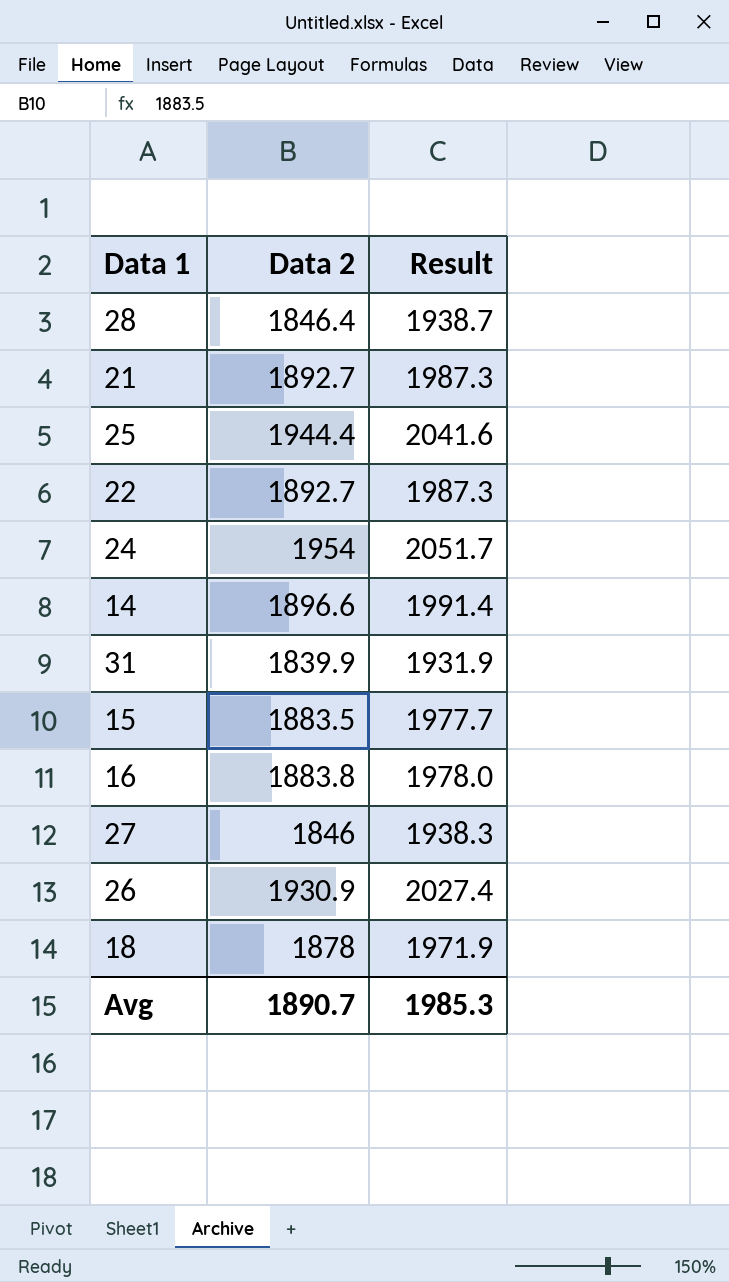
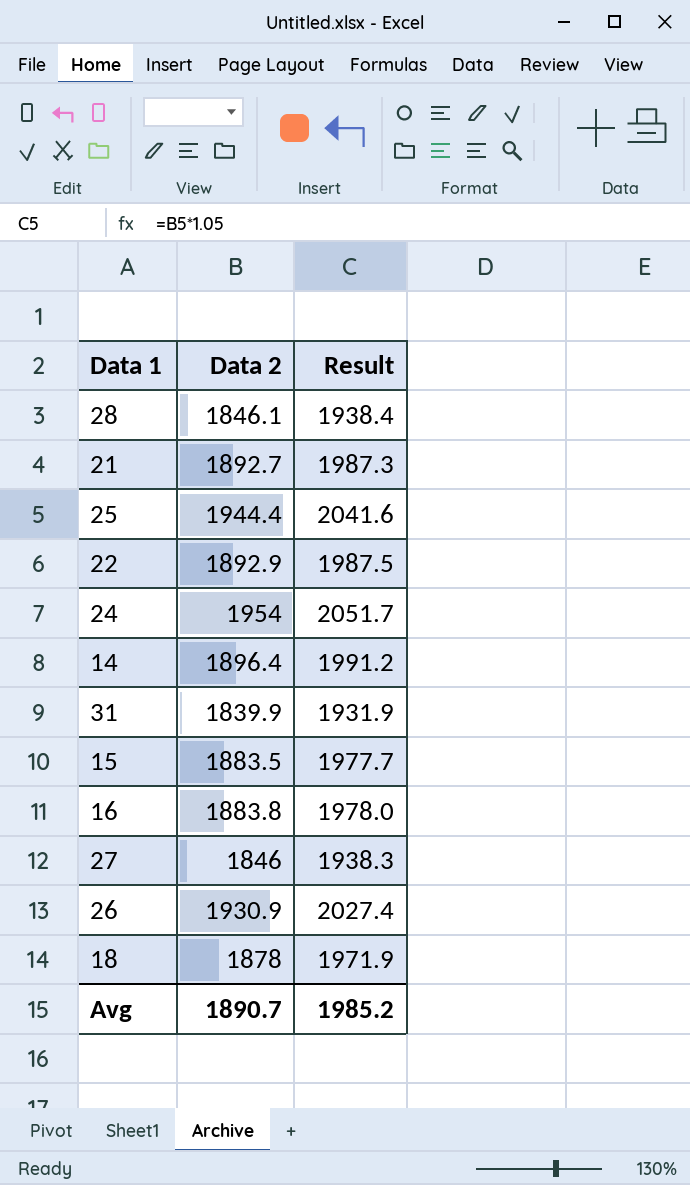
28 | Data 2: 1846.4 -> 1846.1
28 | Result: 1938.7 -> 1938.4
22 | Data 2: 1892.7 -> 1892.9
22 | Result: 1987.3 -> 1987.5
14 | Data 2: 1896.6 -> 1896.4
14 | Result: 1991.4 -> 1991.2
Avg | Result: 1985.3 -> 1985.2

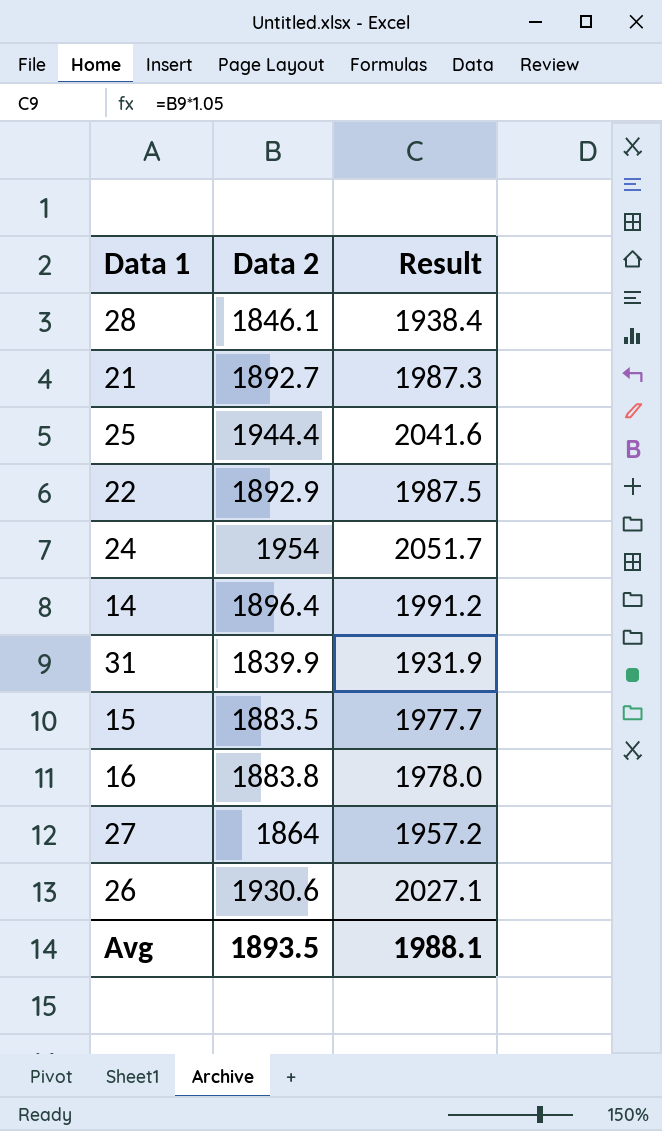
row 18: 1878 | 1971.9 -> none
27 | Data 2: 1846 -> 1864
27 | Result: 1938.3 -> 1957.2
26 | Data 2: 1930.9 -> 1930.6
26 | Result: 2027.4 -> 2027.1
Avg | Data 2: 1890.7 -> 1893.5
Avg | Result: 1985.2 -> 1988.1

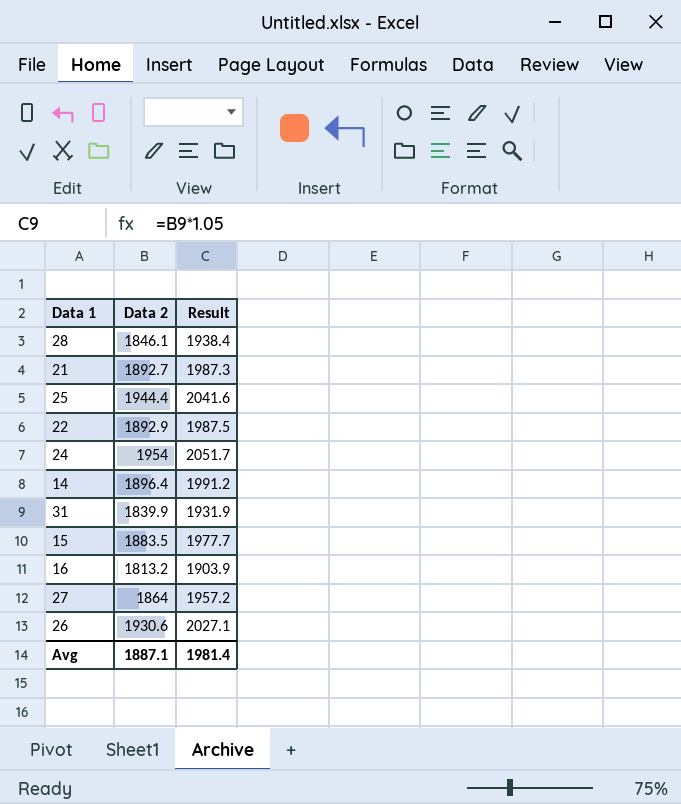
16 | Data 2: 1883.8 -> 1813.2
16 | Result: 1978.0 -> 1903.9
Avg | Data 2: 1893.5 -> 1887.1
Avg | Result: 1988.1 -> 1981.4

